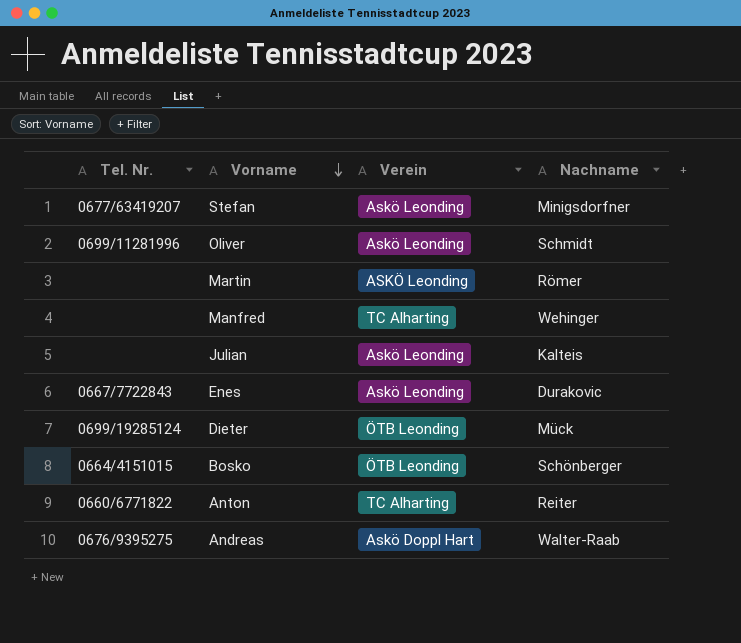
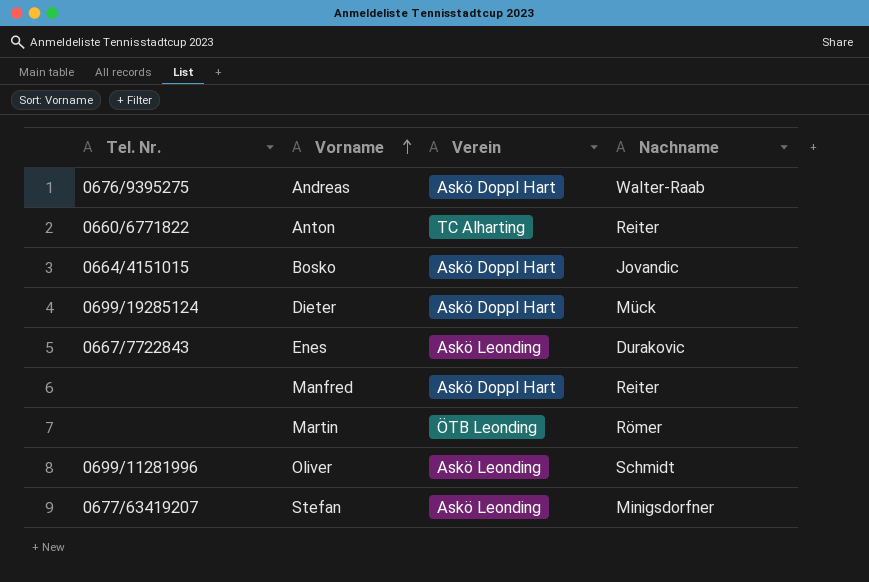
row order: Vorname descending -> Vorname ascending
row Julian: none | Askö Leonding | Kalteis -> none
Bosko | Verein: ÖTB Leonding -> Askö Doppl Hart
Bosko | Nachname: Schönberger -> Jovandic
Dieter | Verein: ÖTB Leonding -> Askö Doppl Hart
Manfred | Verein: TC Alharting -> Askö Doppl Hart
Manfred | Nachname: Wehinger -> Reiter
Martin | Verein: ASKÖ Leonding -> ÖTB Leonding

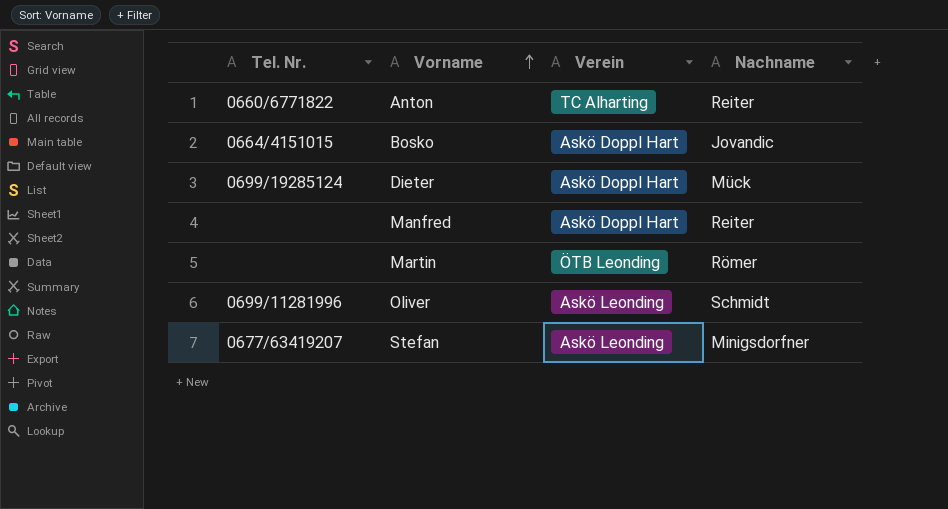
row Andreas: 0676/9395275 | Askö Doppl Hart | Walter-Raab -> none
row Enes: 0667/7722843 | Askö Leonding | Durakovic -> none

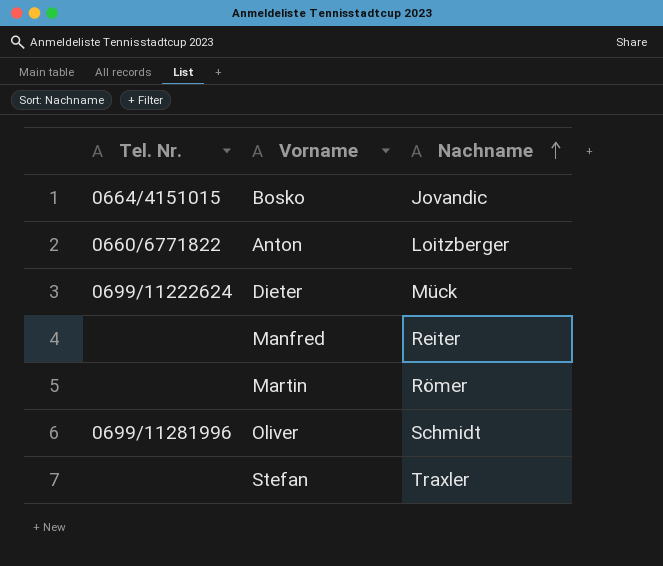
row order: Vorname ascending -> Nachname ascending
column Verein | position: 3 -> none
Anton | Nachname: Reiter -> Loitzberger
Dieter | Tel. Nr.: 0699/19285124 -> 0699/11222624
Stefan | Tel. Nr.: 0677/63419207 -> none
Stefan | Nachname: Minigsdorfner -> Traxler

